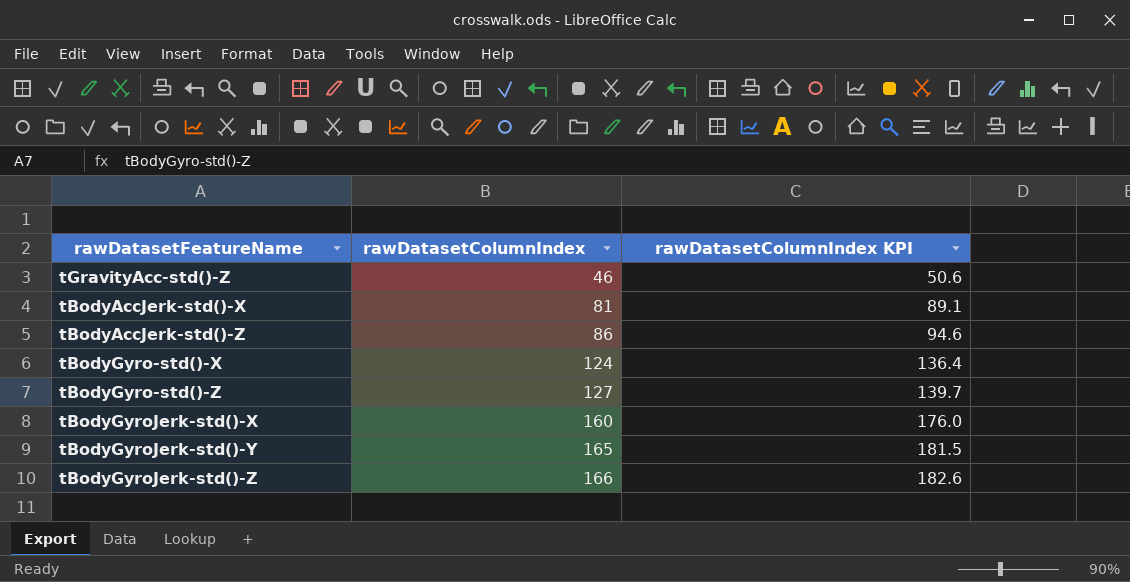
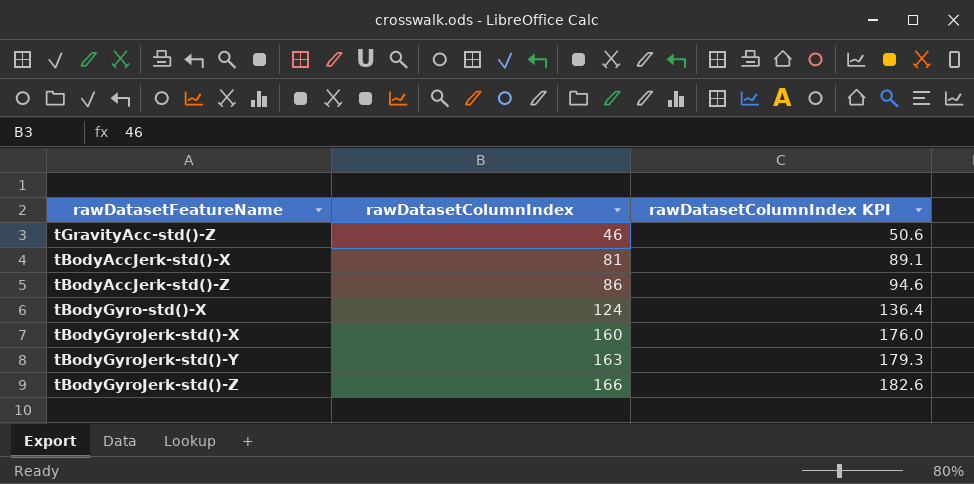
row tBodyGyro-std()-Z: 127 | 139.7 -> none
tBodyGyroJerk-std()-Y | rawDatasetColumnIndex: 165 -> 163
tBodyGyroJerk-std()-Y | rawDatasetColumnIndex KPI: 181.5 -> 179.3

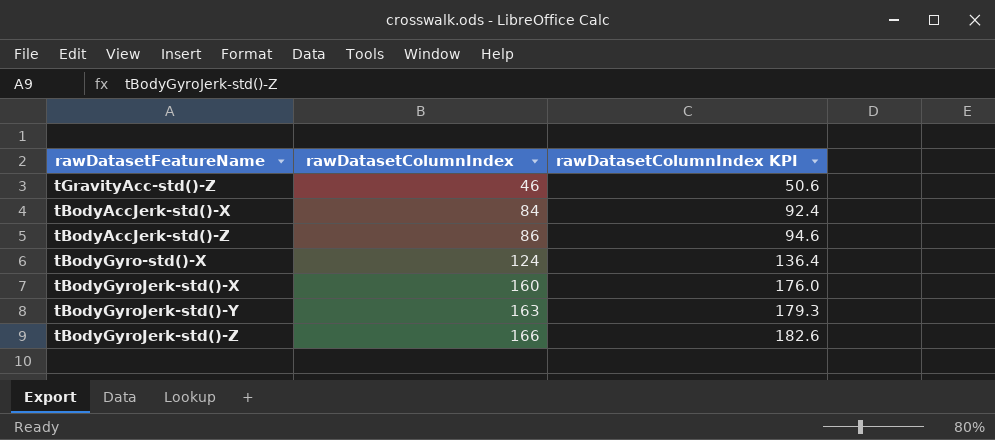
tBodyAccJerk-std()-X | rawDatasetColumnIndex: 81 -> 84
tBodyAccJerk-std()-X | rawDatasetColumnIndex KPI: 89.1 -> 92.4

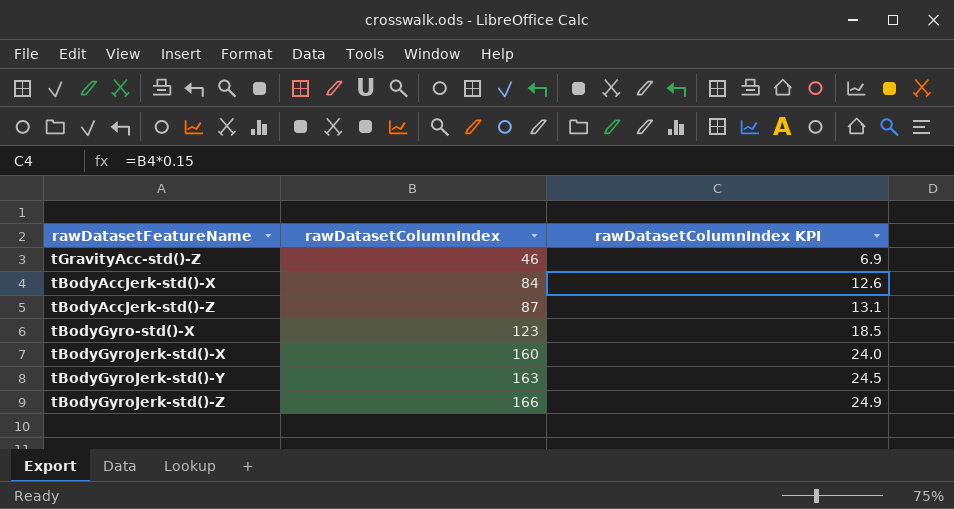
column rawDatasetColumnIndex KPI | formula: [rawDatasetColumnIndex] * 1.1 -> [rawDatasetColumnIndex] * 0.15
tBodyAccJerk-std()-Z | rawDatasetColumnIndex: 86 -> 87
tBodyGyro-std()-X | rawDatasetColumnIndex: 124 -> 123

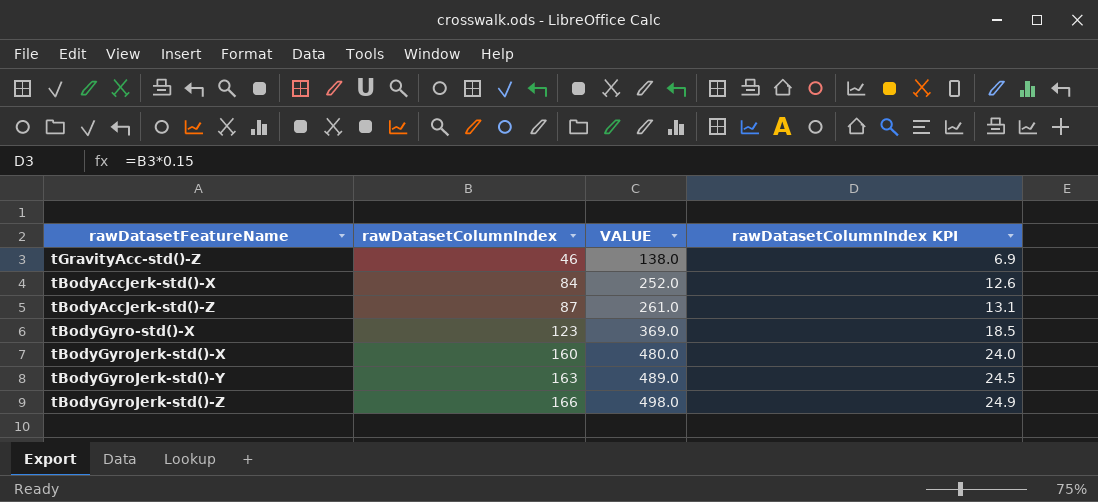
column VALUE | formula: none -> [rawDatasetColumnIndex] * 3

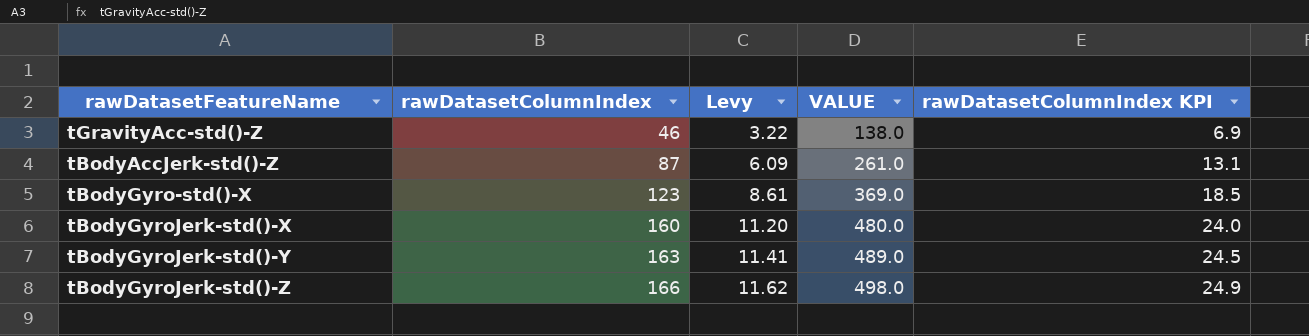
column Levy | formula: none -> [rawDatasetColumnIndex] * 0.07
row tBodyAccJerk-std()-X: 84 | 252.0 | 12.6 -> none

